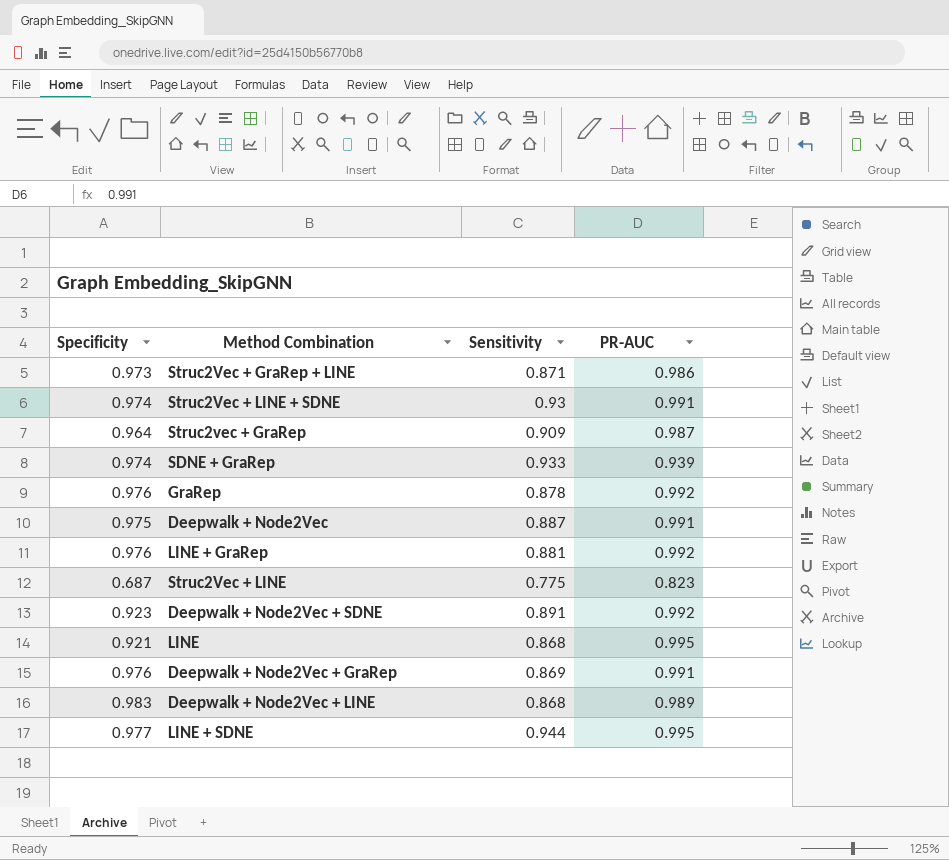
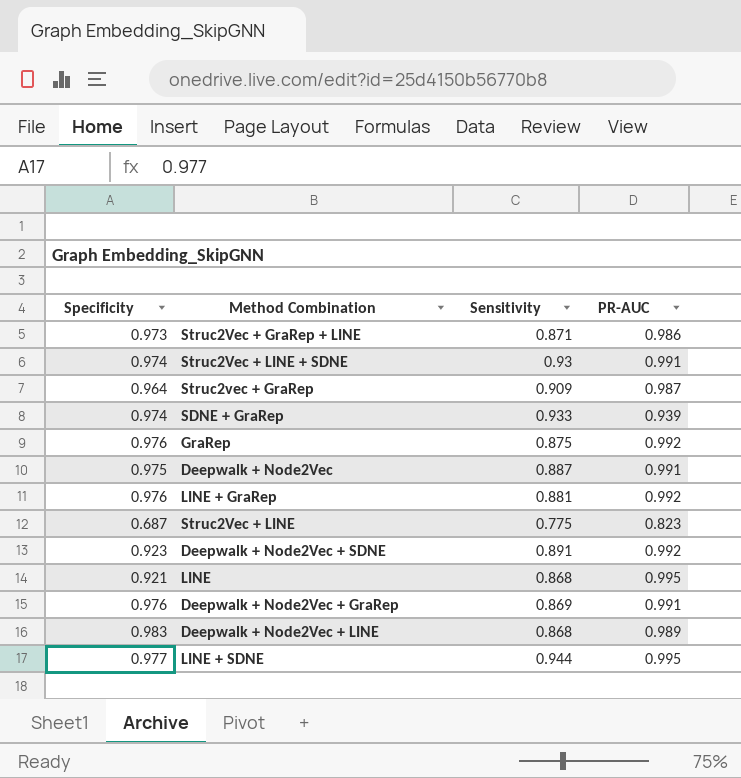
GraRep | Sensitivity: 0.878 -> 0.875

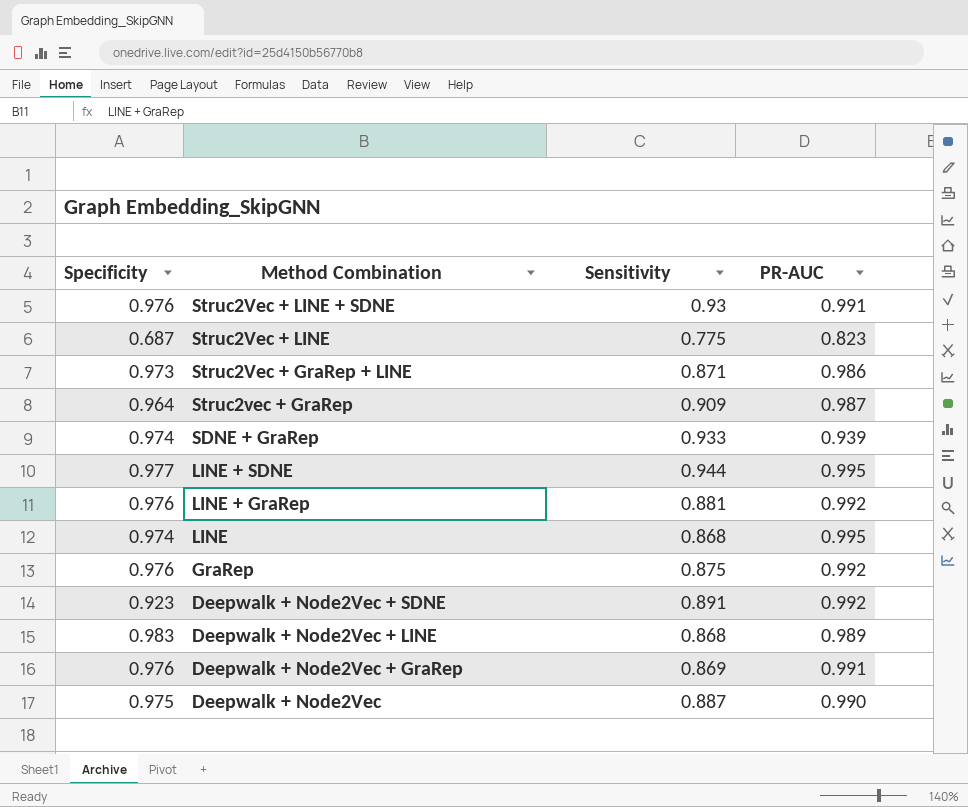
row order: none -> Method Combination descending
Struc2Vec + LINE + SDNE | Specificity: 0.974 -> 0.976
LINE | Specificity: 0.921 -> 0.974
Deepwalk + Node2Vec | PR-AUC: 0.991 -> 0.990

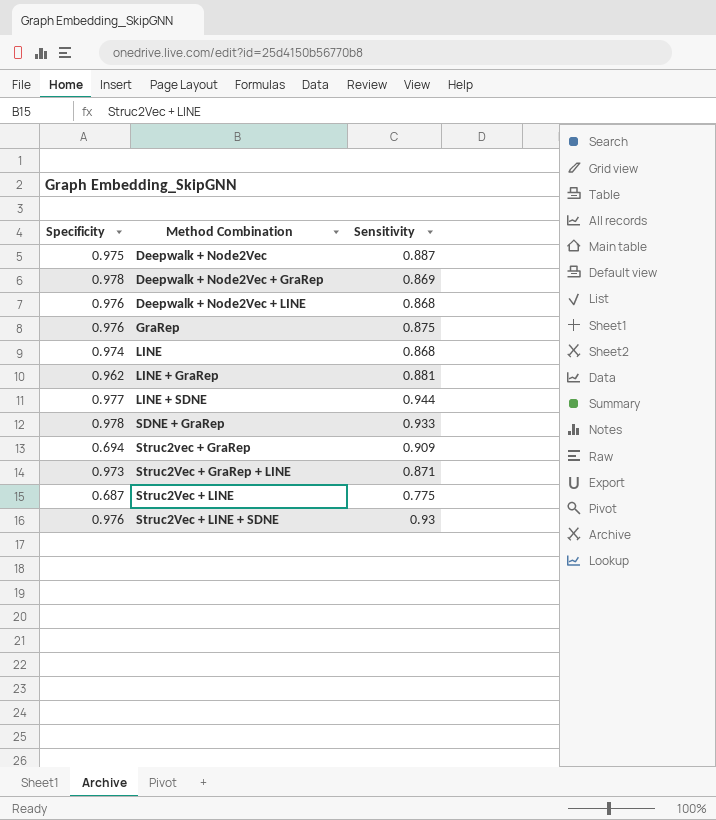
row order: Method Combination descending -> Method Combination ascending
column PR-AUC | position: 4 -> none
row Deepwalk + Node2Vec + SDNE: 0.923 | 0.891 | 0.992 -> none
Deepwalk + Node2Vec + GraRep | Specificity: 0.976 -> 0.978
Deepwalk + Node2Vec + LINE | Specificity: 0.983 -> 0.976
LINE + GraRep | Specificity: 0.976 -> 0.962
SDNE + GraRep | Specificity: 0.974 -> 0.978
Struc2vec + GraRep | Specificity: 0.964 -> 0.694

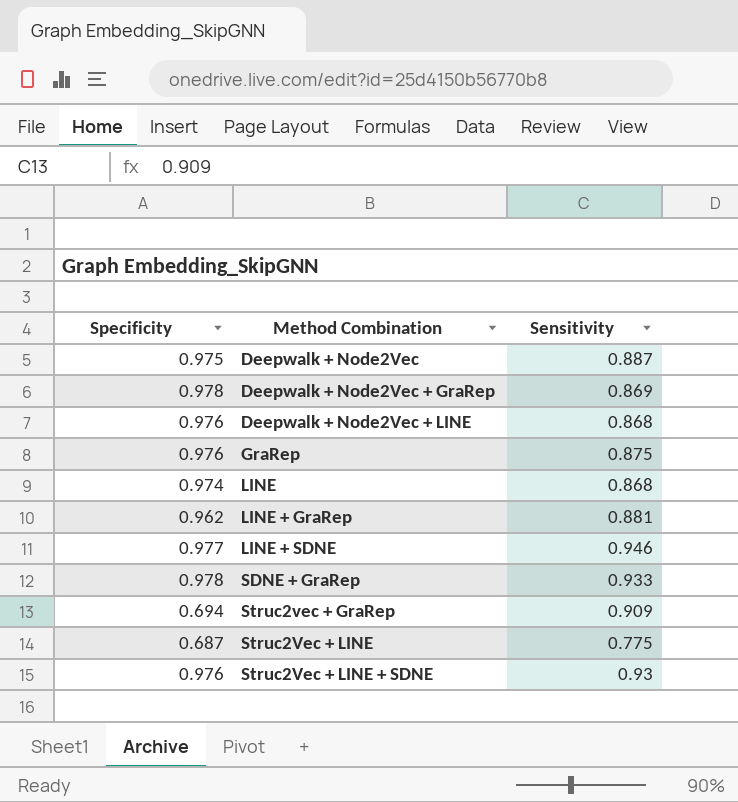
row Struc2Vec + GraRep + LINE: 0.973 | 0.871 -> none
LINE + SDNE | Sensitivity: 0.944 -> 0.946

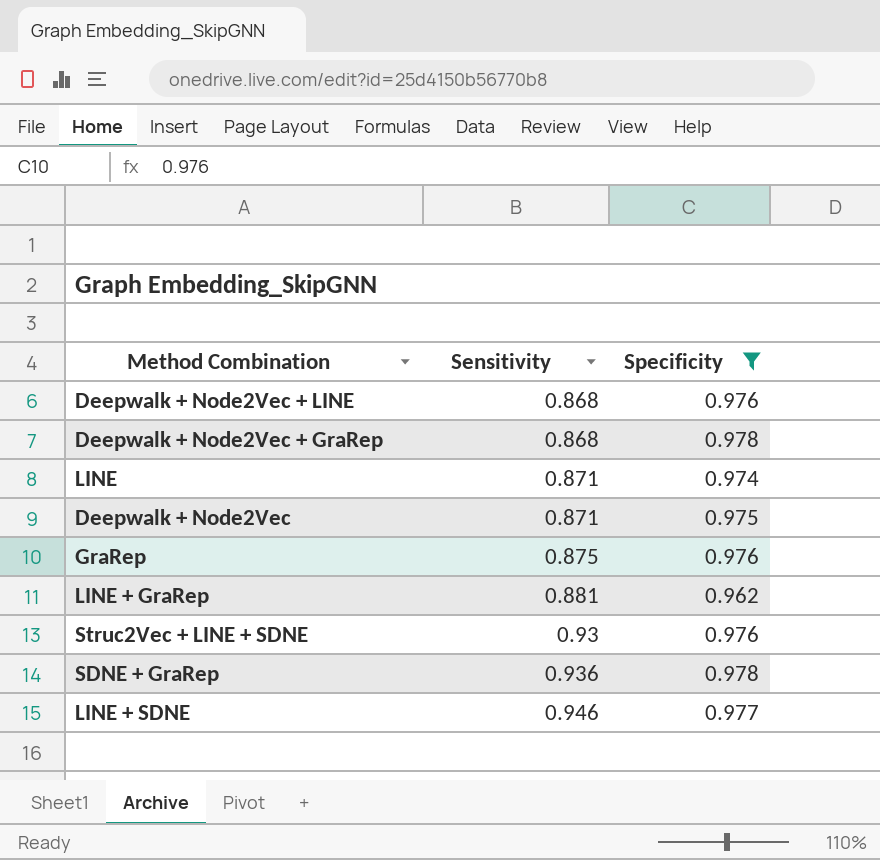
filter: none -> Specificity >= 0.962
row order: Method Combination ascending -> Sensitivity ascending
column Specificity | position: 1 -> 3
Deepwalk + Node2Vec + GraRep | Sensitivity: 0.869 -> 0.868
LINE | Sensitivity: 0.868 -> 0.871
Deepwalk + Node2Vec | Sensitivity: 0.887 -> 0.871
SDNE + GraRep | Sensitivity: 0.933 -> 0.936

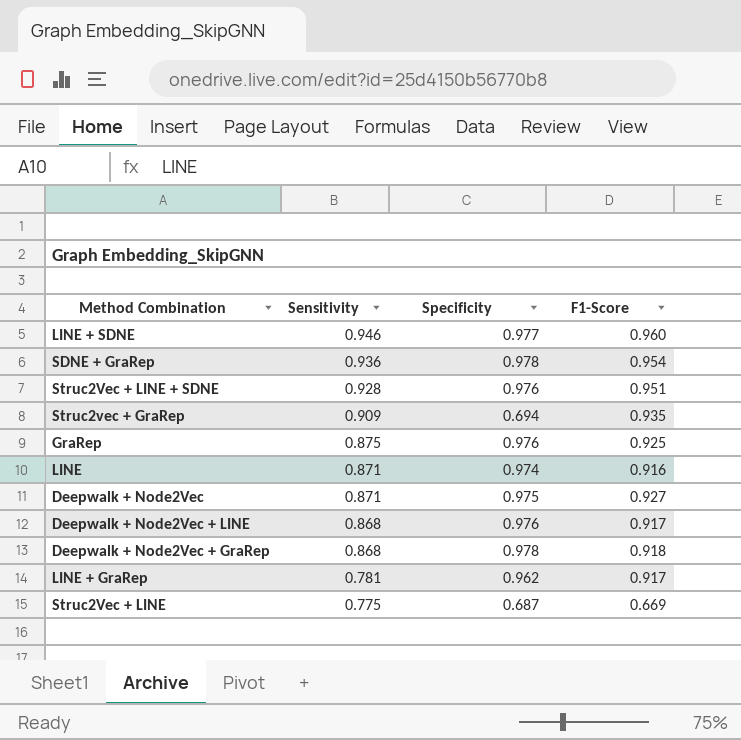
filter: Specificity >= 0.962 -> none
row order: Sensitivity ascending -> Sensitivity descending
column F1-Score | position: none -> 4
Struc2Vec + LINE + SDNE | Sensitivity: 0.93 -> 0.928
LINE + GraRep | Sensitivity: 0.881 -> 0.781

